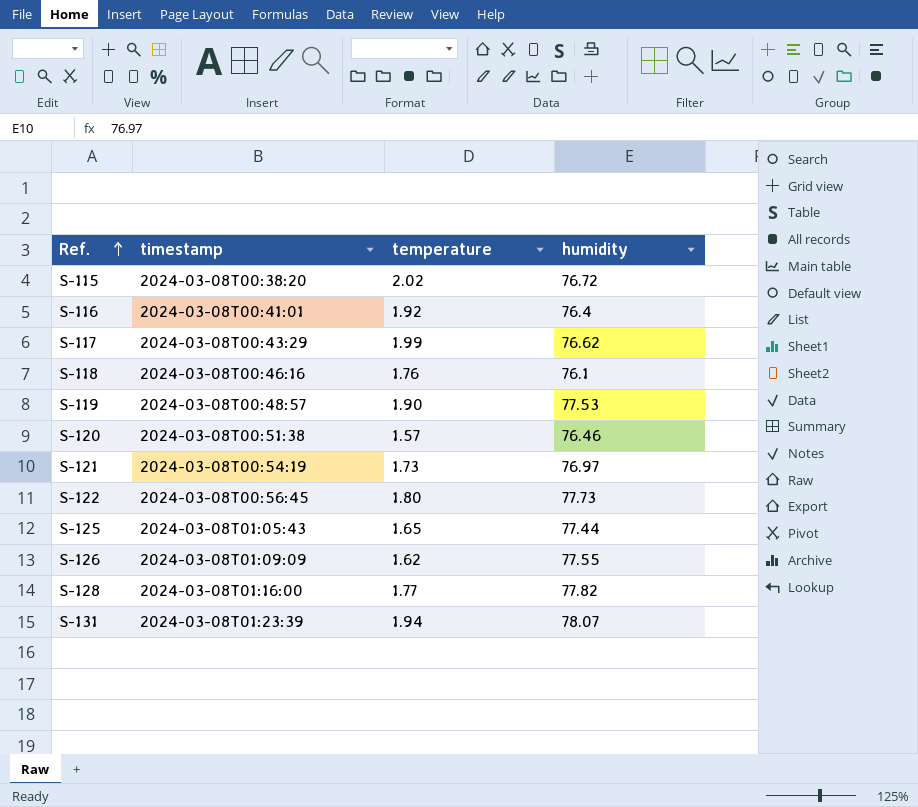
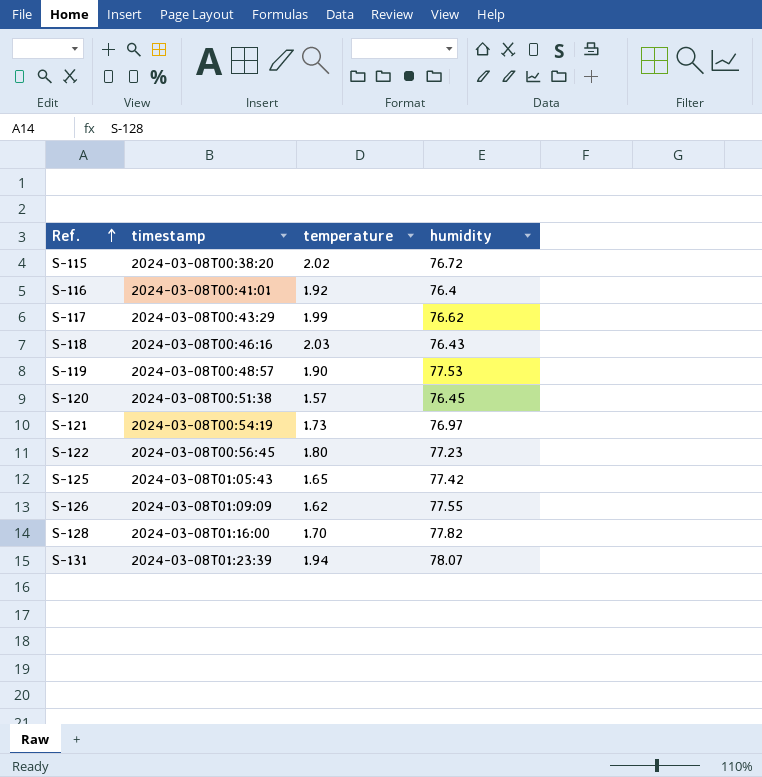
S-118 | temperature: 1.76 -> 2.03
S-118 | humidity: 76.1 -> 76.43
S-120 | humidity: 76.46 -> 76.45
S-122 | humidity: 77.73 -> 77.23
S-125 | humidity: 77.44 -> 77.42
S-128 | temperature: 1.77 -> 1.70

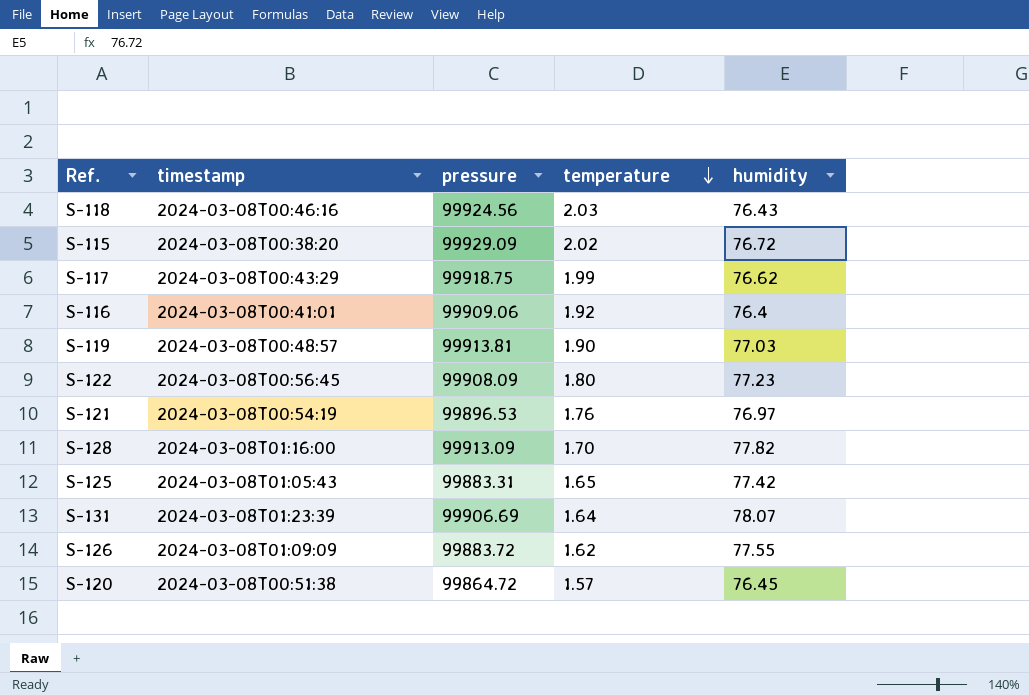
row order: Ref. ascending -> temperature descending
column pressure | position: none -> 3
S-119 | humidity: 77.53 -> 77.03
S-121 | temperature: 1.73 -> 1.76
S-131 | temperature: 1.94 -> 1.64

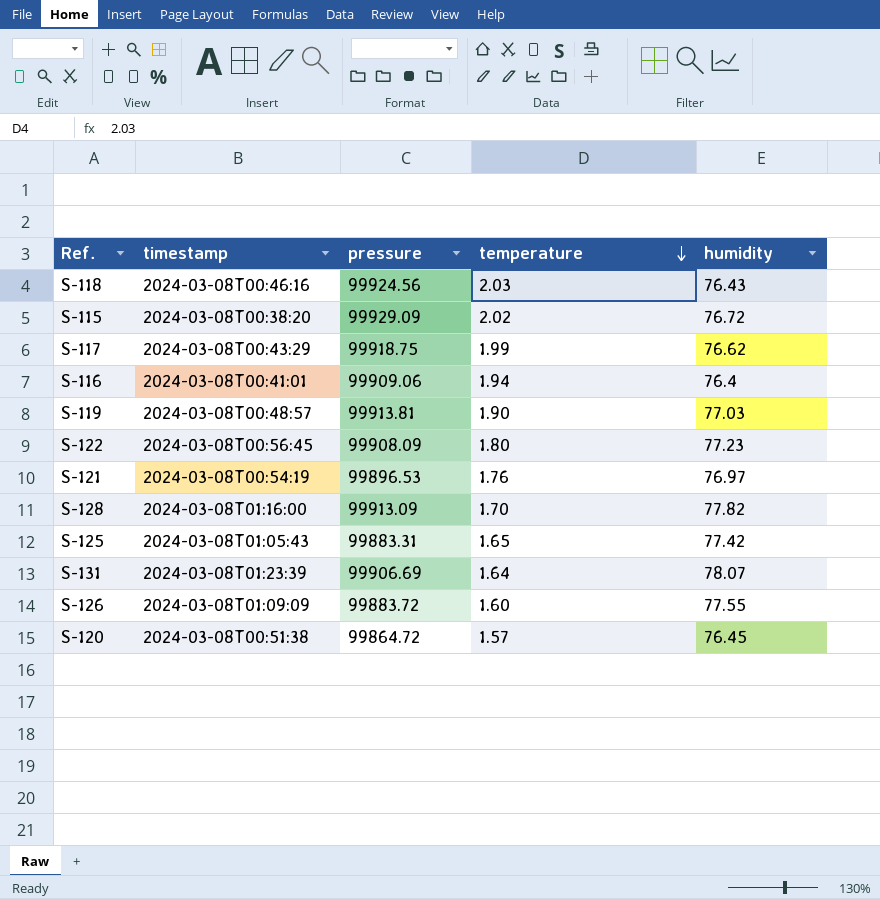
S-116 | temperature: 1.92 -> 1.94
S-126 | temperature: 1.62 -> 1.60

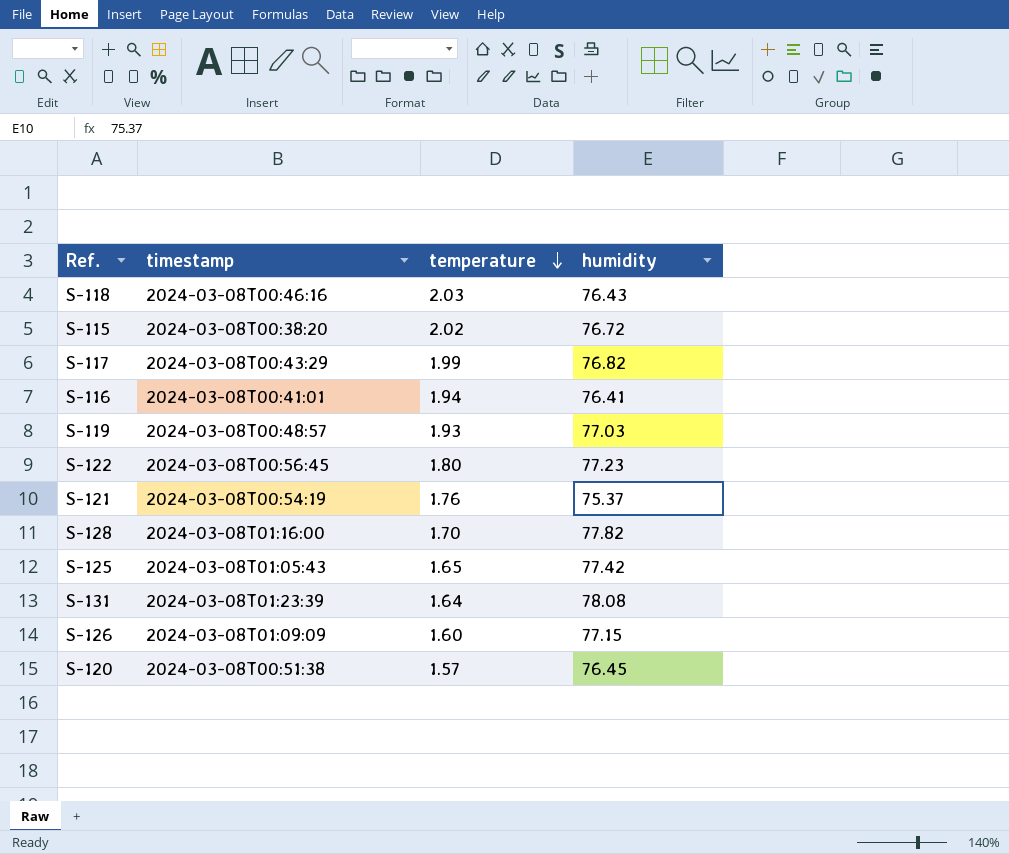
column pressure | position: 3 -> none
S-117 | humidity: 76.62 -> 76.82
S-116 | humidity: 76.4 -> 76.41
S-119 | temperature: 1.90 -> 1.93
S-121 | humidity: 76.97 -> 75.37
S-131 | humidity: 78.07 -> 78.08
S-126 | humidity: 77.55 -> 77.15

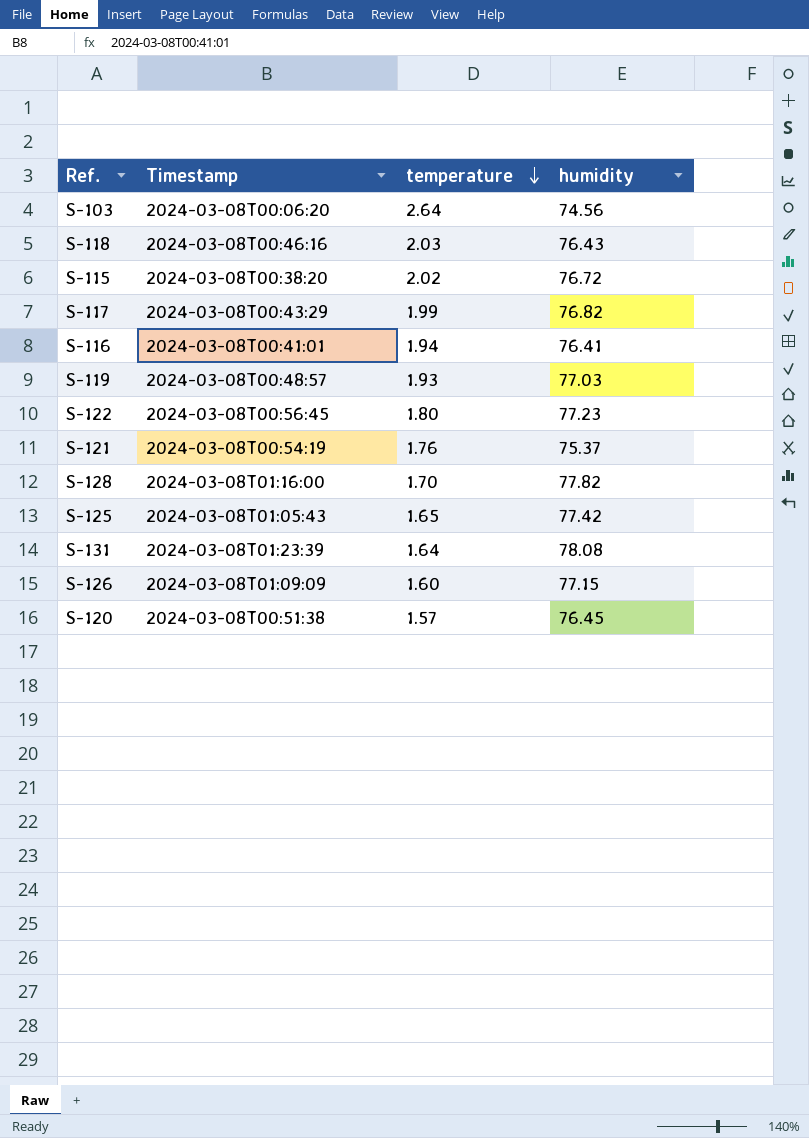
column name: timestamp -> Timestamp
row S-103: none -> 2024-03-08T00:06:20 | 2.64 | 74.56

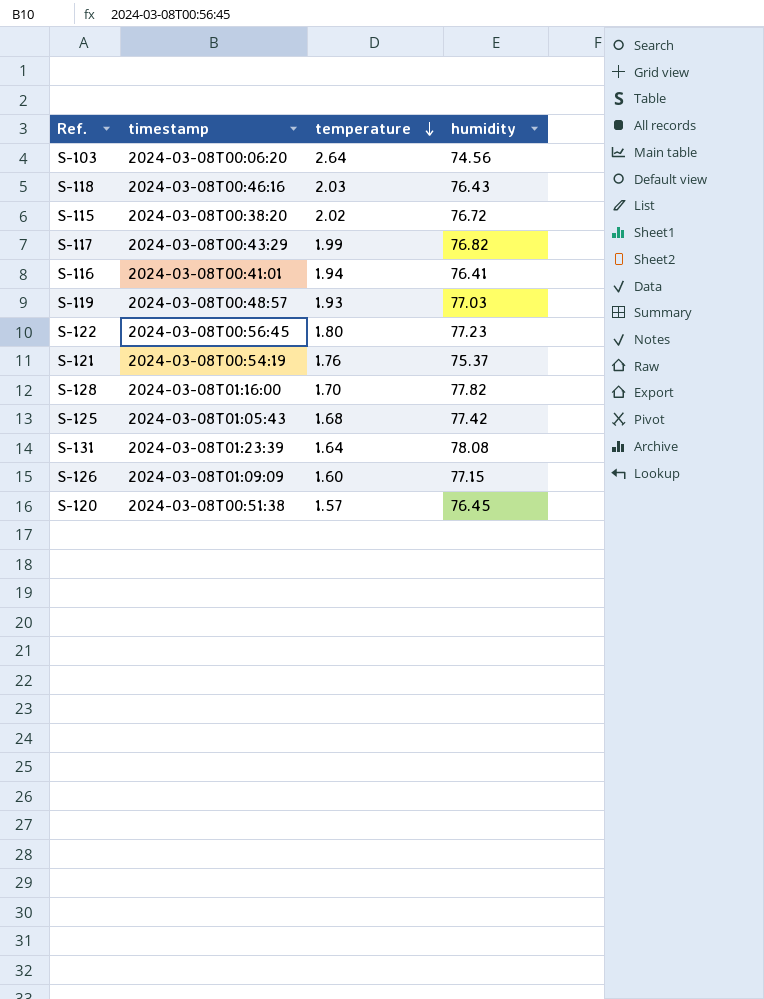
column name: Timestamp -> timestamp
S-125 | temperature: 1.65 -> 1.68

